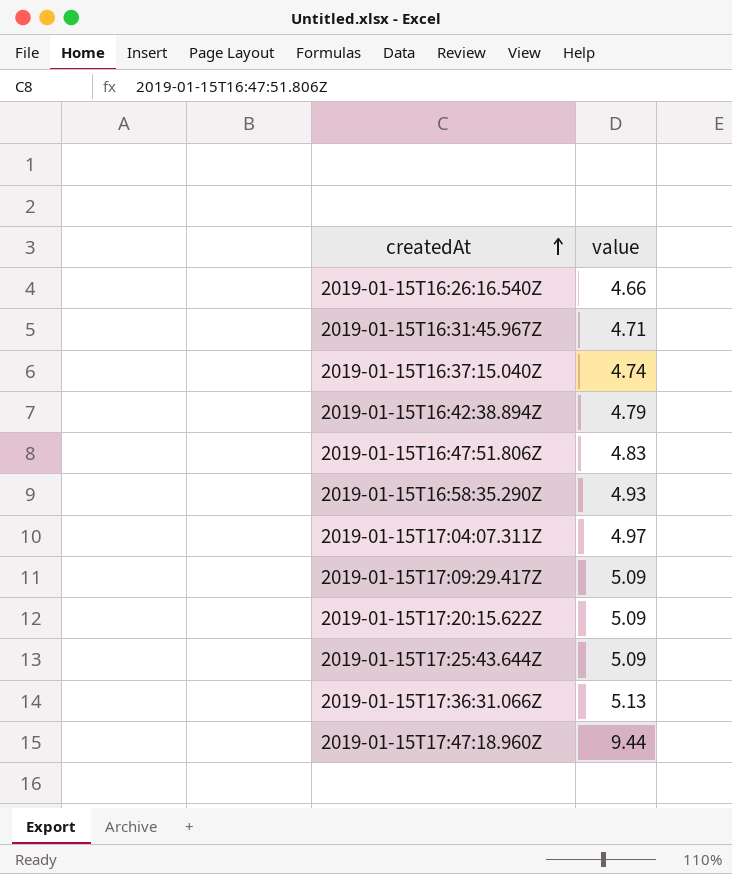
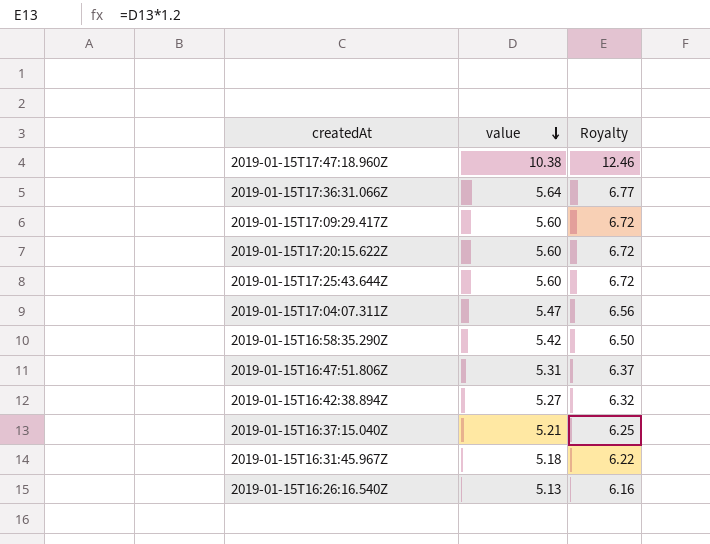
row order: createdAt ascending -> value descending
column Royalty | formula: none -> [value] * 1.2
2019-01-15T17:47:18.960Z | value: 9.44 -> 10.38
2019-01-15T17:36:31.066Z | value: 5.13 -> 5.64
2019-01-15T17:09:29.417Z | value: 5.09 -> 5.60
2019-01-15T17:20:15.622Z | value: 5.09 -> 5.60
2019-01-15T17:25:43.644Z | value: 5.09 -> 5.60
2019-01-15T17:04:07.311Z | value: 4.97 -> 5.47
2019-01-15T16:58:35.290Z | value: 4.93 -> 5.42
2019-01-15T16:47:51.806Z | value: 4.83 -> 5.31
2019-01-15T16:42:38.894Z | value: 4.79 -> 5.27
2019-01-15T16:37:15.040Z | value: 4.74 -> 5.21
2019-01-15T16:31:45.967Z | value: 4.71 -> 5.18
2019-01-15T16:26:16.540Z | value: 4.66 -> 5.13

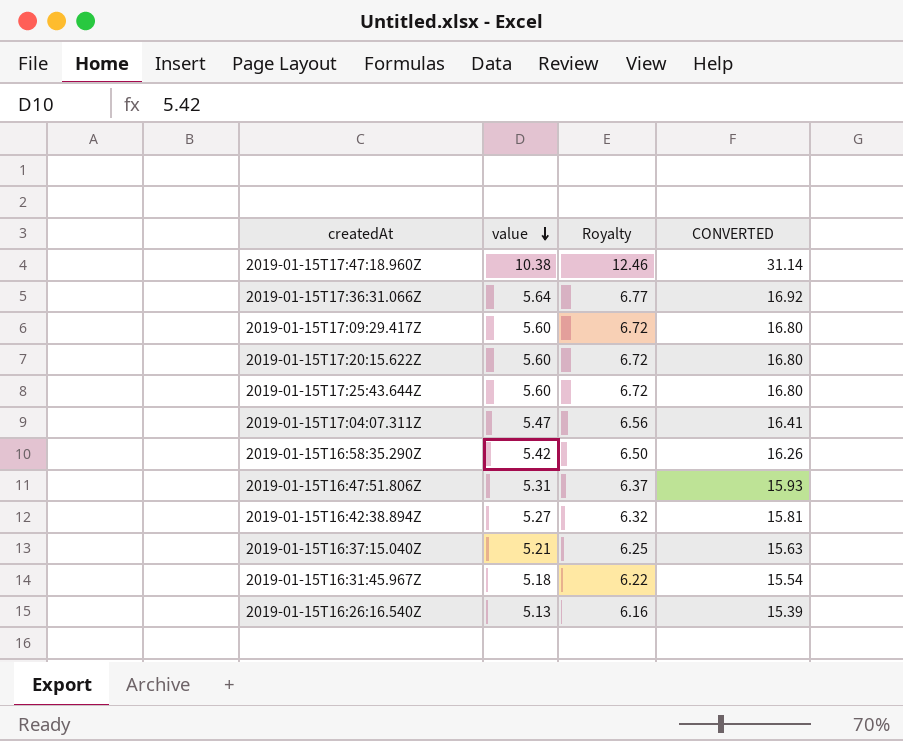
column CONVERTED | formula: none -> [value] * 3

